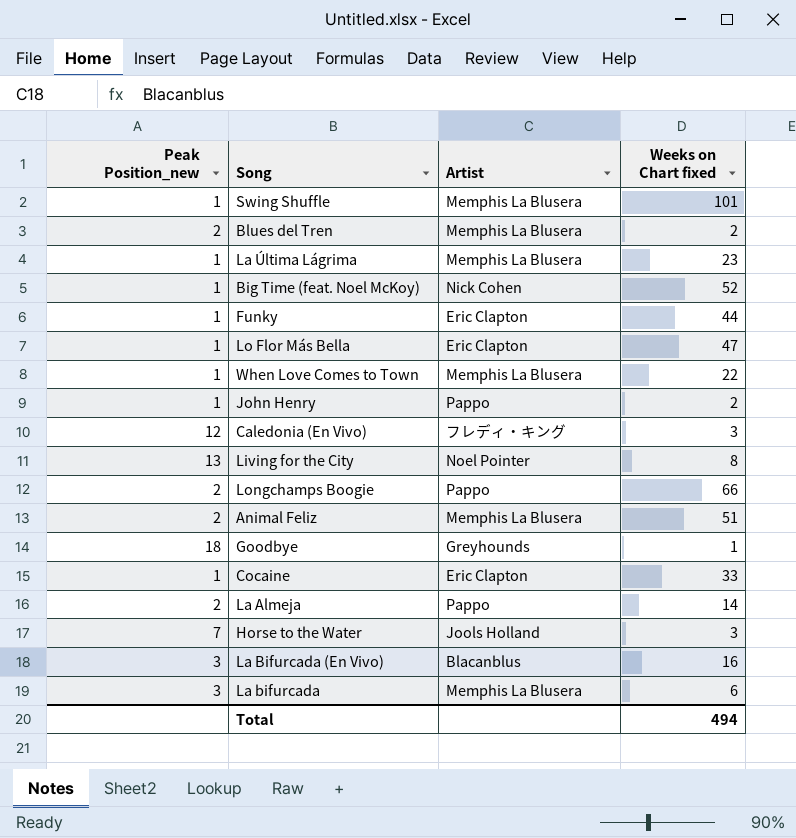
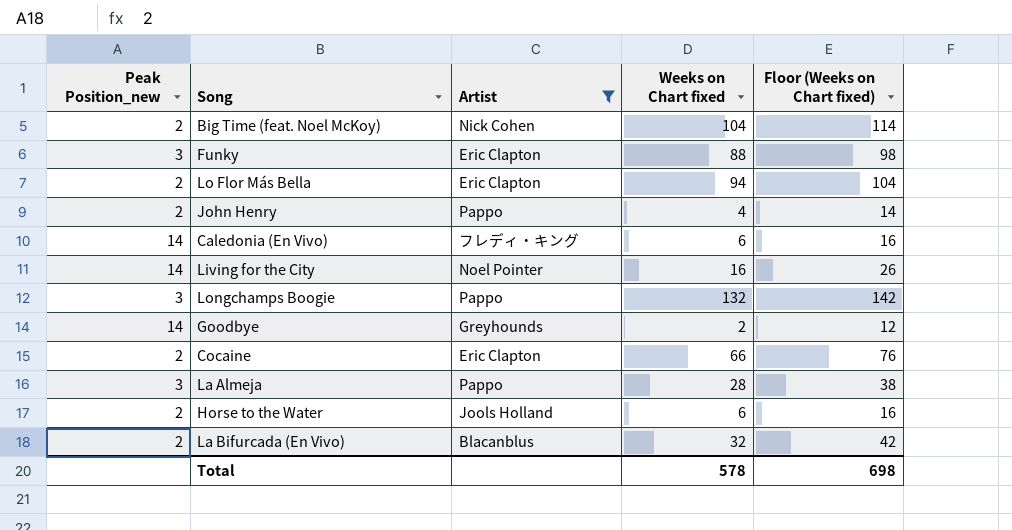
filter: none -> Artist != Memphis La Blusera
column Floor (Weeks on Chart fixed) | formula: none -> [Weeks on Chart fixed] + 10
Big Time (feat. Noel McKoy) | Peak Position_new: 1 -> 2
Big Time (feat. Noel McKoy) | Weeks on Chart fixed: 52 -> 104
Funky | Peak Position_new: 1 -> 3
Funky | Weeks on Chart fixed: 44 -> 88
Lo Flor Más Bella | Peak Position_new: 1 -> 2
Lo Flor Más Bella | Weeks on Chart fixed: 47 -> 94
John Henry | Peak Position_new: 1 -> 2
John Henry | Weeks on Chart fixed: 2 -> 4
Caledonia (En Vivo) | Peak Position_new: 12 -> 14
Caledonia (En Vivo) | Weeks on Chart fixed: 3 -> 6
Living for the City | Peak Position_new: 13 -> 14
Living for the City | Weeks on Chart fixed: 8 -> 16
Longchamps Boogie | Peak Position_new: 2 -> 3
Longchamps Boogie | Weeks on Chart fixed: 66 -> 132
Goodbye | Peak Position_new: 18 -> 14
Goodbye | Weeks on Chart fixed: 1 -> 2
Cocaine | Peak Position_new: 1 -> 2
Cocaine | Weeks on Chart fixed: 33 -> 66
La Almeja | Peak Position_new: 2 -> 3
La Almeja | Weeks on Chart fixed: 14 -> 28
Horse to the Water | Peak Position_new: 7 -> 2
Horse to the Water | Weeks on Chart fixed: 3 -> 6
La Bifurcada (En Vivo) | Peak Position_new: 3 -> 2
La Bifurcada (En Vivo) | Weeks on Chart fixed: 16 -> 32
Total | Weeks on Chart fixed: 494 -> 578

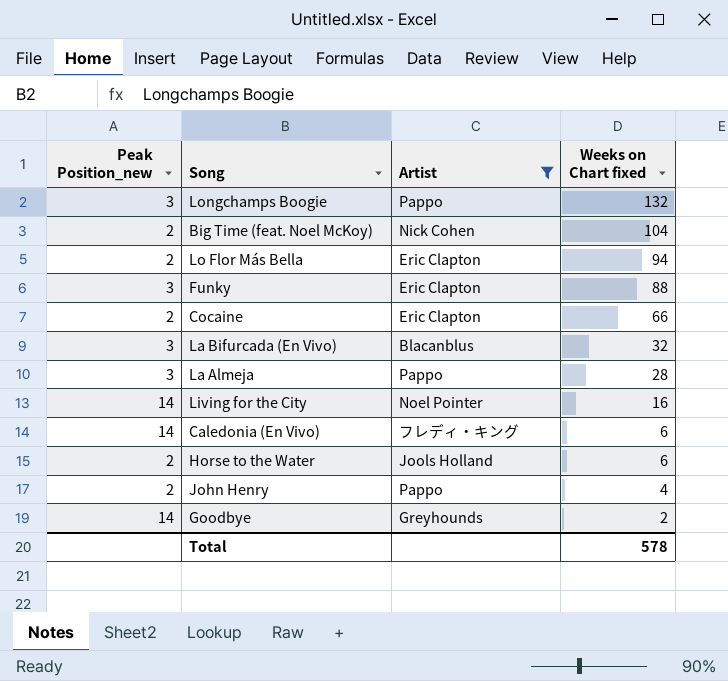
row order: none -> Weeks on Chart fixed descending
column Floor (Weeks on Chart fixed) | formula: [Weeks on Chart fixed] + 10 -> none
La Bifurcada (En Vivo) | Peak Position_new: 2 -> 3

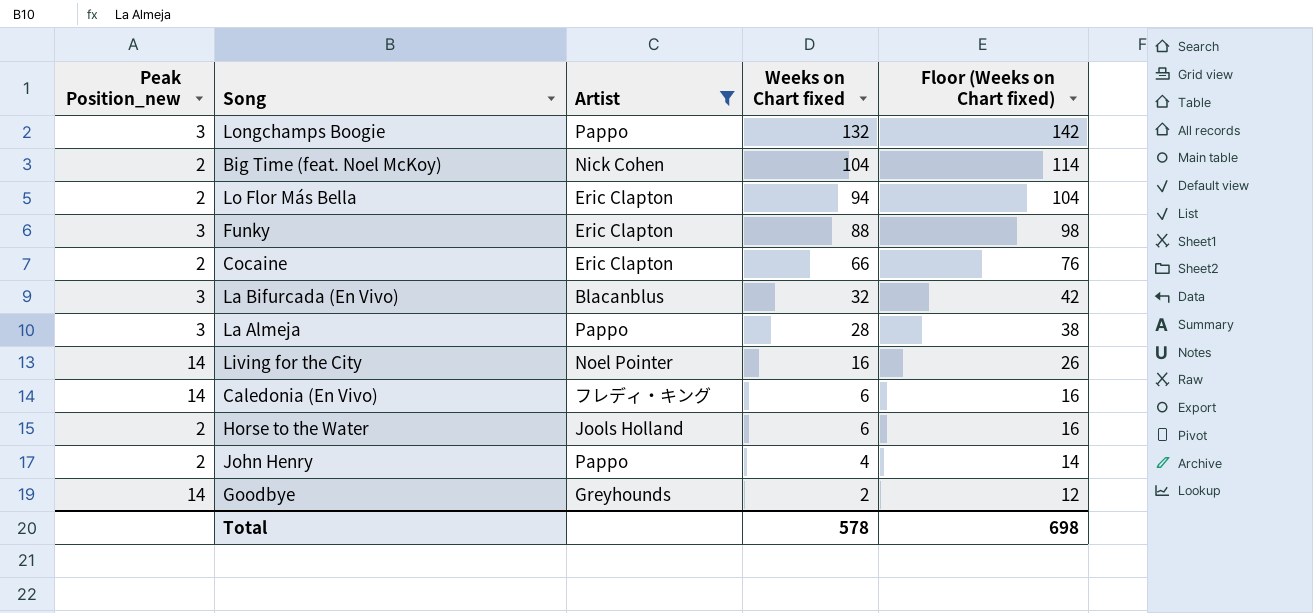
column Floor (Weeks on Chart fixed) | formula: none -> [Weeks on Chart fixed] + 10

